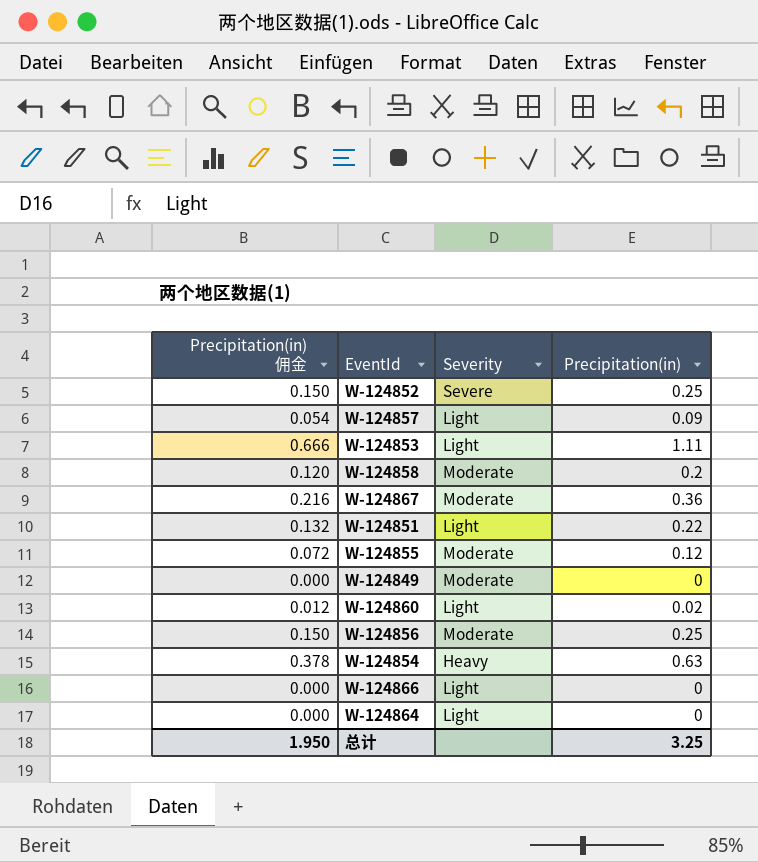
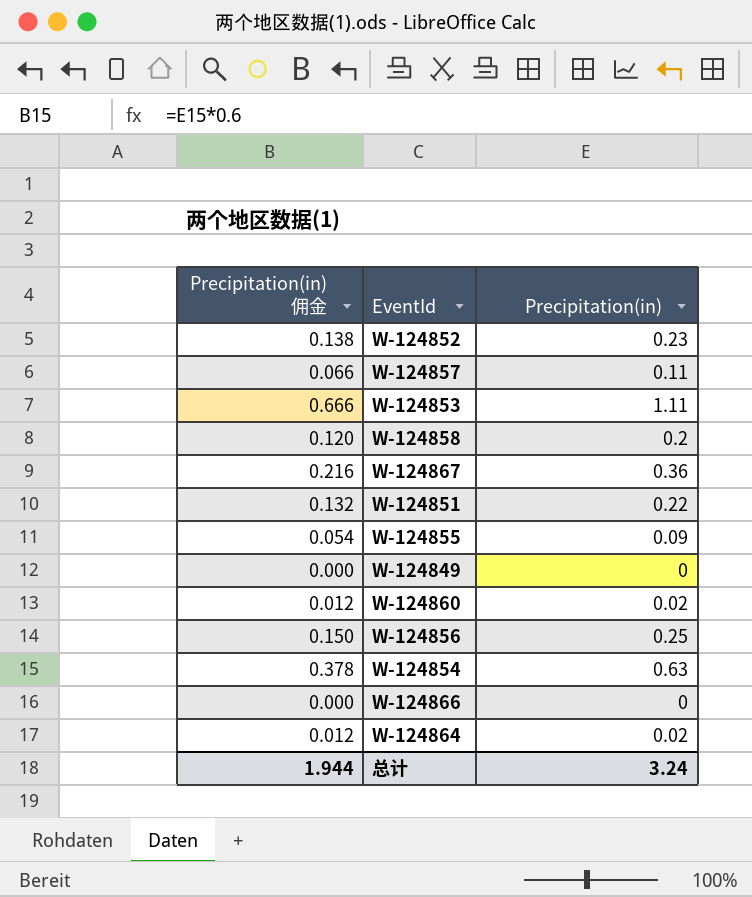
column Severity | position: 3 -> none
W-124852 | Precipitation(in) 佣金: 0.150 -> 0.138
W-124852 | Precipitation(in): 0.25 -> 0.23
W-124857 | Precipitation(in) 佣金: 0.054 -> 0.066
W-124857 | Precipitation(in): 0.09 -> 0.11
W-124855 | Precipitation(in) 佣金: 0.072 -> 0.054
W-124855 | Precipitation(in): 0.12 -> 0.09
W-124864 | Precipitation(in) 佣金: 0.000 -> 0.012
W-124864 | Precipitation(in): 0 -> 0.02
总计 | Precipitation(in) 佣金: 1.950 -> 1.944
总计 | Precipitation(in): 3.25 -> 3.24

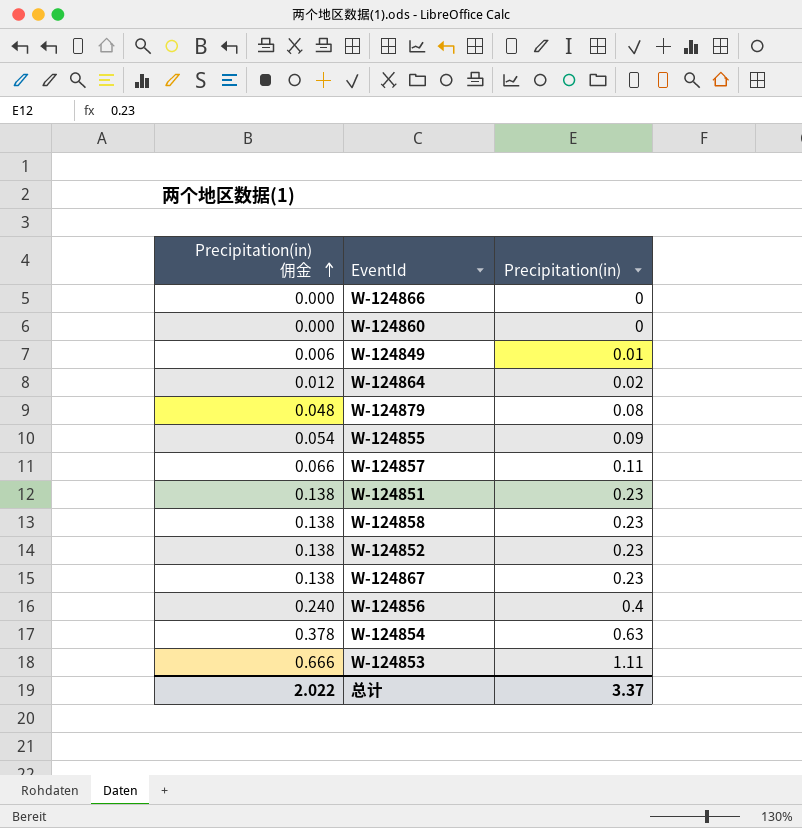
row order: none -> Precipitation(in) 佣金 ascending
W-124860 | Precipitation(in) 佣金: 0.012 -> 0.000
W-124860 | Precipitation(in): 0.02 -> 0
W-124849 | Precipitation(in) 佣金: 0.000 -> 0.006
W-124849 | Precipitation(in): 0 -> 0.01
row W-124879: none -> 0.048 | 0.08
W-124851 | Precipitation(in) 佣金: 0.132 -> 0.138
W-124851 | Precipitation(in): 0.22 -> 0.23
W-124858 | Precipitation(in) 佣金: 0.120 -> 0.138
W-124858 | Precipitation(in): 0.2 -> 0.23
W-124867 | Precipitation(in) 佣金: 0.216 -> 0.138
W-124867 | Precipitation(in): 0.36 -> 0.23
W-124856 | Precipitation(in) 佣金: 0.150 -> 0.240
W-124856 | Precipitation(in): 0.25 -> 0.4
总计 | Precipitation(in) 佣金: 1.944 -> 2.022
总计 | Precipitation(in): 3.24 -> 3.37

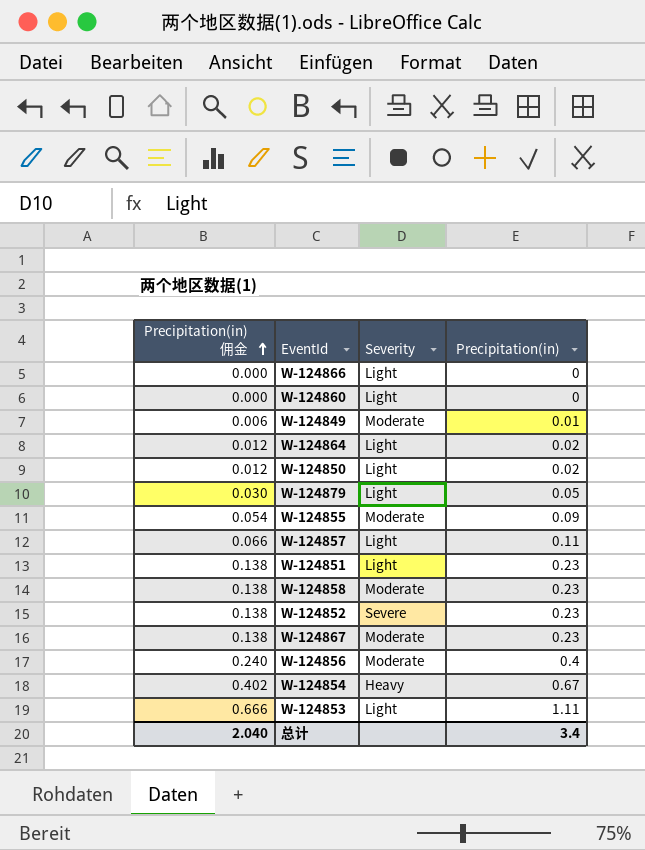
column Severity | position: none -> 3
row W-124850: none -> 0.012 | Light | 0.02
W-124879 | Precipitation(in) 佣金: 0.048 -> 0.030
W-124879 | Precipitation(in): 0.08 -> 0.05
W-124854 | Precipitation(in) 佣金: 0.378 -> 0.402
W-124854 | Precipitation(in): 0.63 -> 0.67
总计 | Precipitation(in) 佣金: 2.022 -> 2.040
总计 | Precipitation(in): 3.37 -> 3.4

